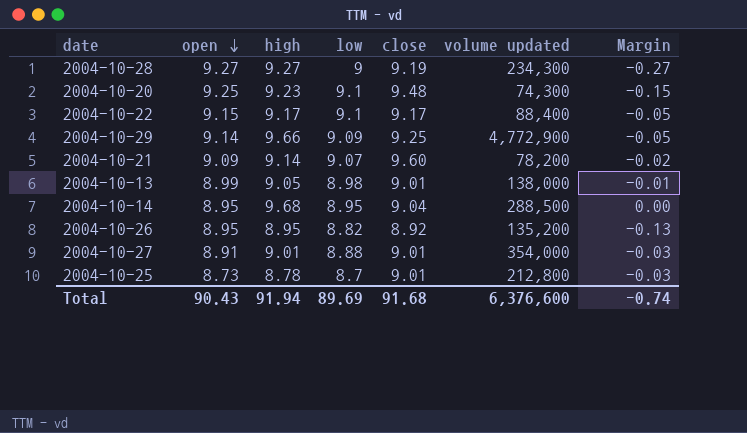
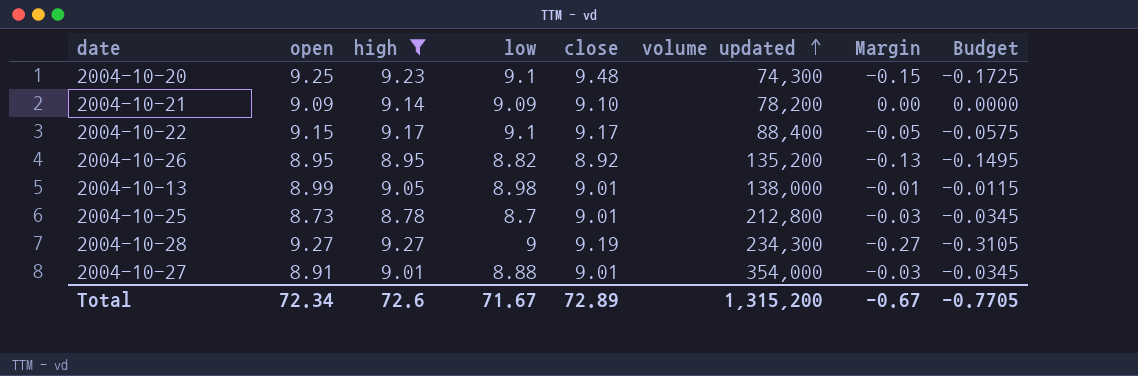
filter: none -> high <= 9.27
row order: open descending -> volume updated ascending
column Budget | formula: none -> [Margin] * 1.15
2004-10-21 | low: 9.07 -> 9.09
2004-10-21 | close: 9.60 -> 9.10
2004-10-21 | Margin: -0.02 -> 0.00
Total | open: 90.43 -> 72.34
Total | high: 91.94 -> 72.6
Total | low: 89.69 -> 71.67
Total | close: 91.68 -> 72.89
Total | volume updated: 6,376,600 -> 1,315,200
Total | Margin: -0.74 -> -0.67

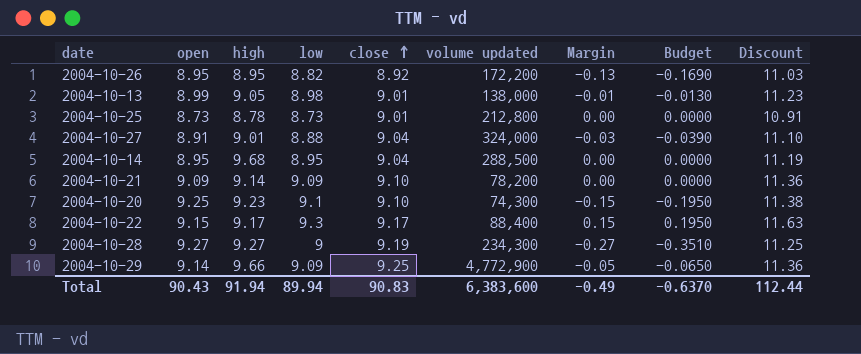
filter: high <= 9.27 -> none
row order: volume updated ascending -> close ascending
column Budget | formula: [Margin] * 1.15 -> [Margin] * 1.3
column Discount | formula: none -> [low] * 1.25
2004-10-26 | volume updated: 135,200 -> 172,200
2004-10-25 | low: 8.7 -> 8.73
2004-10-25 | Margin: -0.03 -> 0.00
2004-10-27 | close: 9.01 -> 9.04
2004-10-27 | volume updated: 354,000 -> 324,000
2004-10-20 | close: 9.48 -> 9.10
2004-10-22 | low: 9.1 -> 9.3
2004-10-22 | Margin: -0.05 -> 0.15
Total | open: 72.34 -> 90.43
Total | high: 72.6 -> 91.94
Total | low: 71.67 -> 89.94
Total | close: 72.89 -> 90.83
Total | volume updated: 1,315,200 -> 6,383,600
Total | Margin: -0.67 -> -0.49
Total | Budget: -0.7705 -> -0.6370

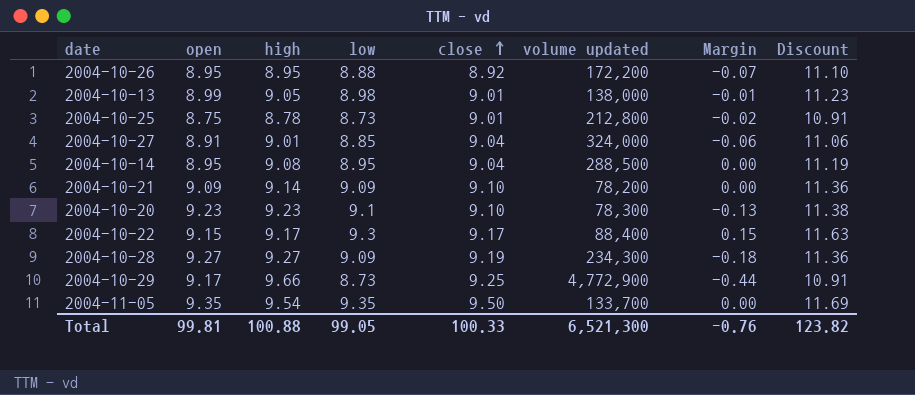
column Budget | formula: [Margin] * 1.3 -> none
2004-10-26 | low: 8.82 -> 8.88
2004-10-26 | Margin: -0.13 -> -0.07
2004-10-26 | Discount: 11.03 -> 11.10
2004-10-25 | open: 8.73 -> 8.75
2004-10-25 | Margin: 0.00 -> -0.02
2004-10-27 | low: 8.88 -> 8.85
2004-10-27 | Margin: -0.03 -> -0.06
2004-10-27 | Discount: 11.10 -> 11.06
2004-10-14 | high: 9.68 -> 9.08
2004-10-20 | open: 9.25 -> 9.23
2004-10-20 | volume updated: 74,300 -> 78,300
2004-10-20 | Margin: -0.15 -> -0.13
2004-10-28 | low: 9 -> 9.09
2004-10-28 | Margin: -0.27 -> -0.18
2004-10-28 | Discount: 11.25 -> 11.36
2004-10-29 | open: 9.14 -> 9.17
2004-10-29 | low: 9.09 -> 8.73
2004-10-29 | Margin: -0.05 -> -0.44
2004-10-29 | Discount: 11.36 -> 10.91
row 2004-11-05: none -> 9.35 | 9.54 | 9.35 | 9.50 | 133,700 | 0.00 | 11.69
Total | open: 90.43 -> 99.81
Total | high: 91.94 -> 100.88
Total | low: 89.94 -> 99.05
Total | close: 90.83 -> 100.33
Total | volume updated: 6,383,600 -> 6,521,300
Total | Margin: -0.49 -> -0.76
Total | Discount: 112.44 -> 123.82

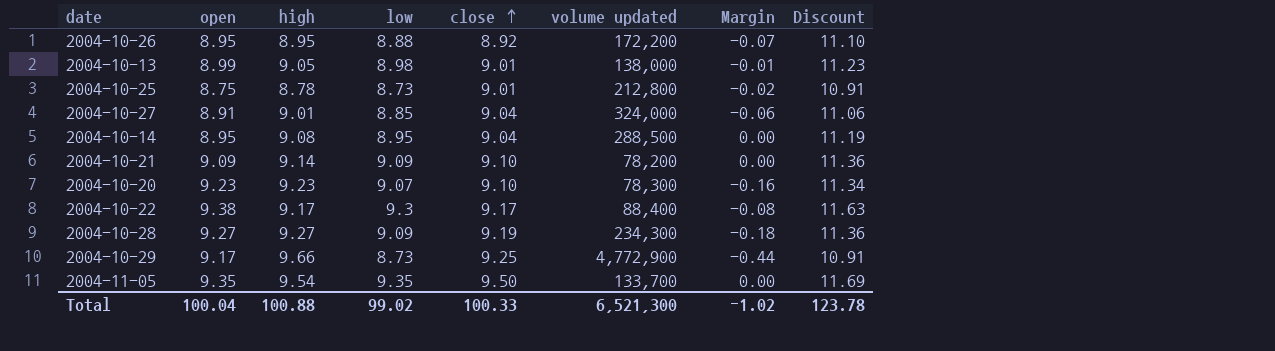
2004-10-20 | low: 9.1 -> 9.07
2004-10-20 | Margin: -0.13 -> -0.16
2004-10-20 | Discount: 11.38 -> 11.34
2004-10-22 | open: 9.15 -> 9.38
2004-10-22 | Margin: 0.15 -> -0.08
Total | open: 99.81 -> 100.04
Total | low: 99.05 -> 99.02
Total | Margin: -0.76 -> -1.02
Total | Discount: 123.82 -> 123.78

